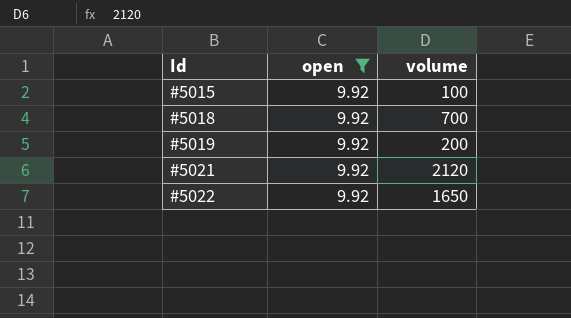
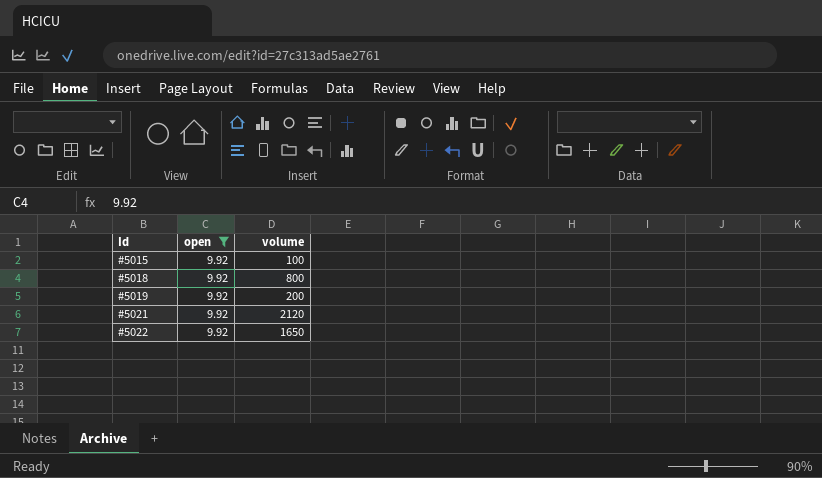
#5018 | volume: 700 -> 800

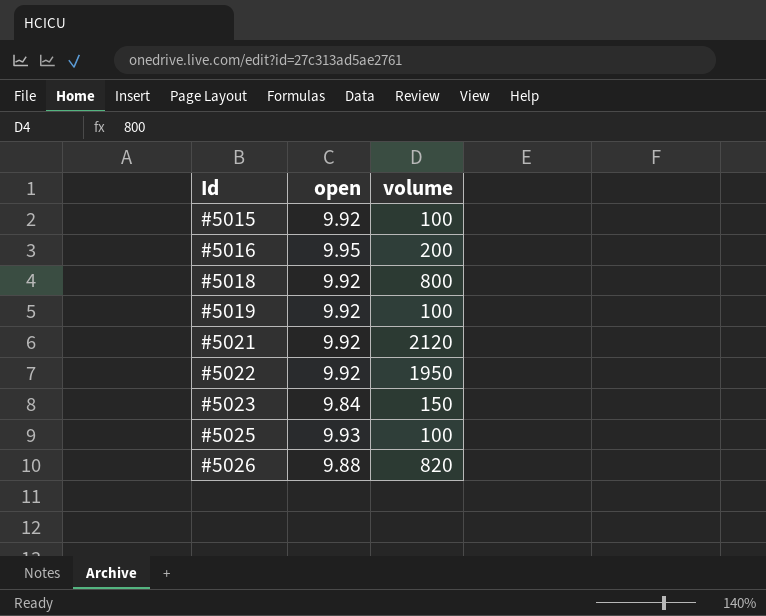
filter: open = 9.92 -> none
#5019 | volume: 200 -> 100
#5022 | volume: 1650 -> 1950

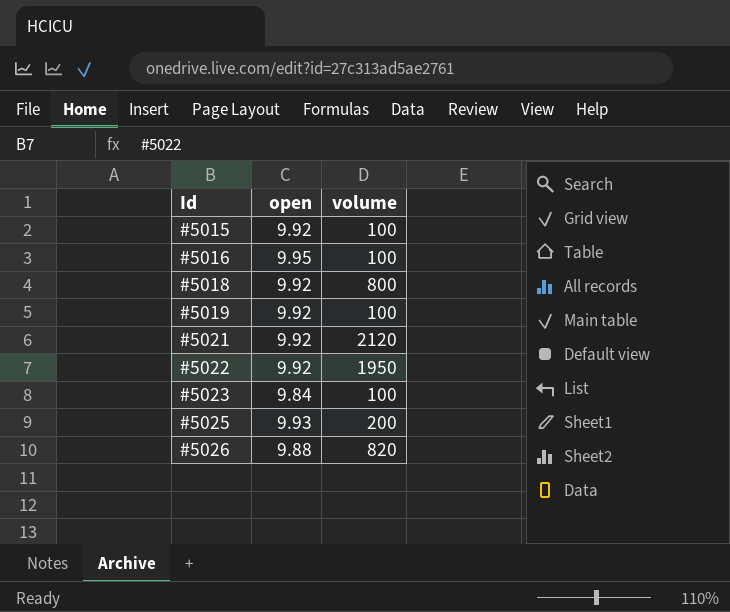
#5016 | volume: 200 -> 100
#5023 | volume: 150 -> 100
#5025 | volume: 100 -> 200

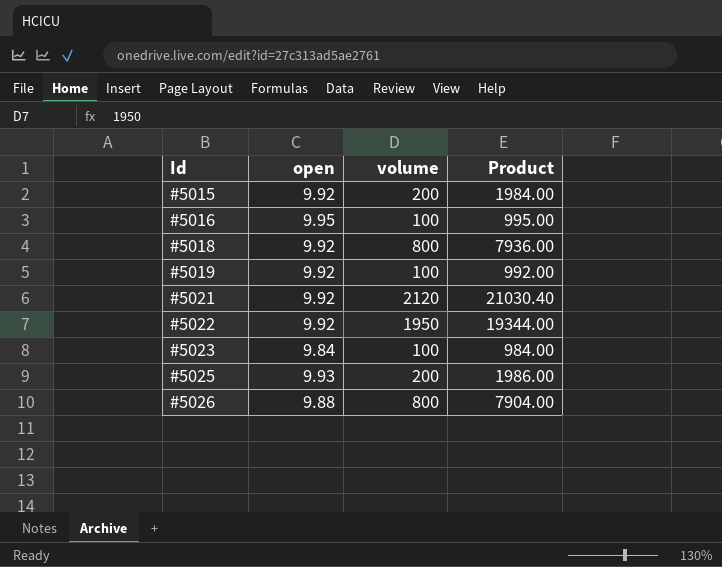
column Product | formula: none -> [open] * [volume]
#5015 | volume: 100 -> 200
#5026 | volume: 820 -> 800

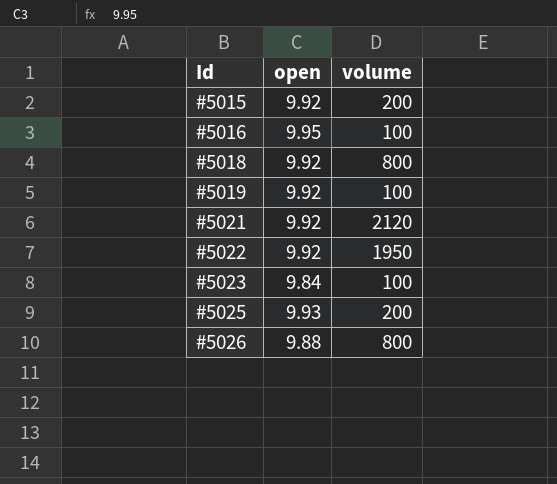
column Product | formula: [open] * [volume] -> none

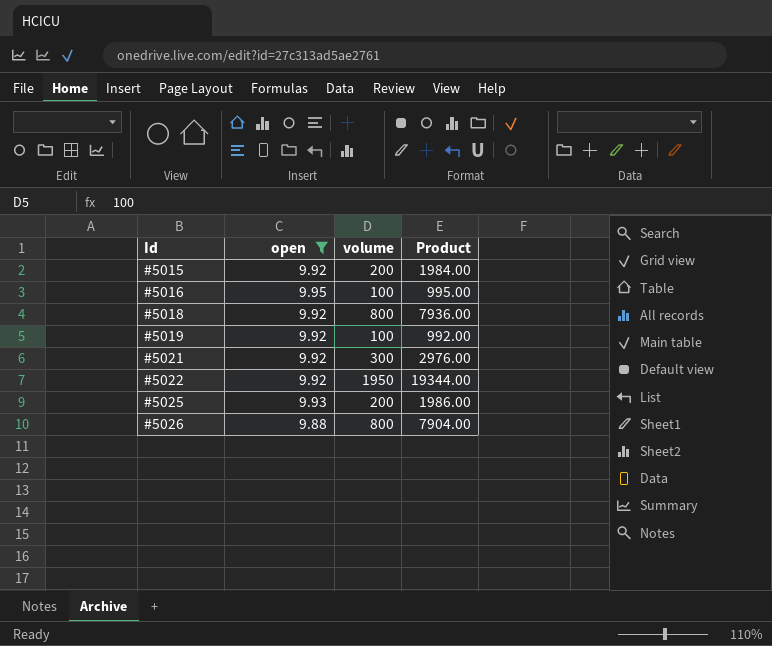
filter: none -> open != 9.84
column Product | formula: none -> [open] * [volume]
#5021 | volume: 2120 -> 300

